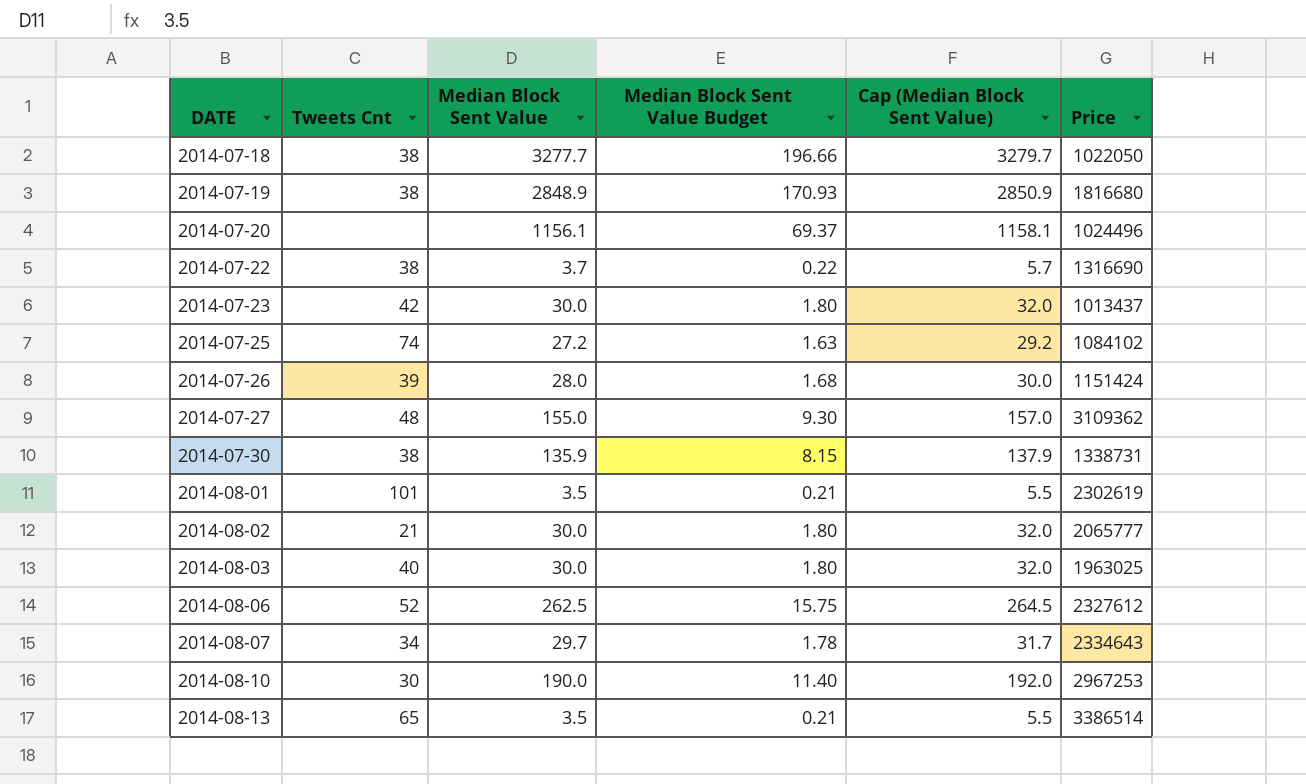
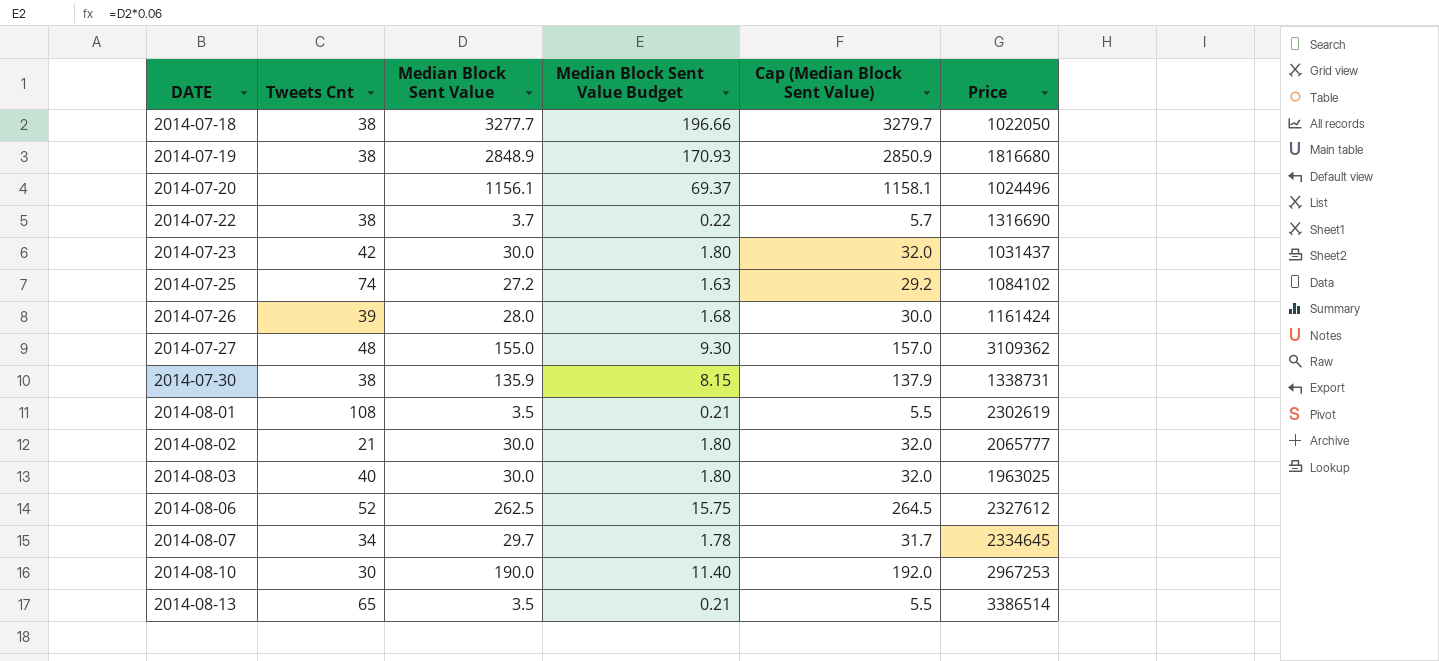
2014-07-23 | Price: 1013437 -> 1031437
2014-07-26 | Price: 1151424 -> 1161424
2014-08-01 | Tweets Cnt: 101 -> 108
2014-08-07 | Price: 2334643 -> 2334645

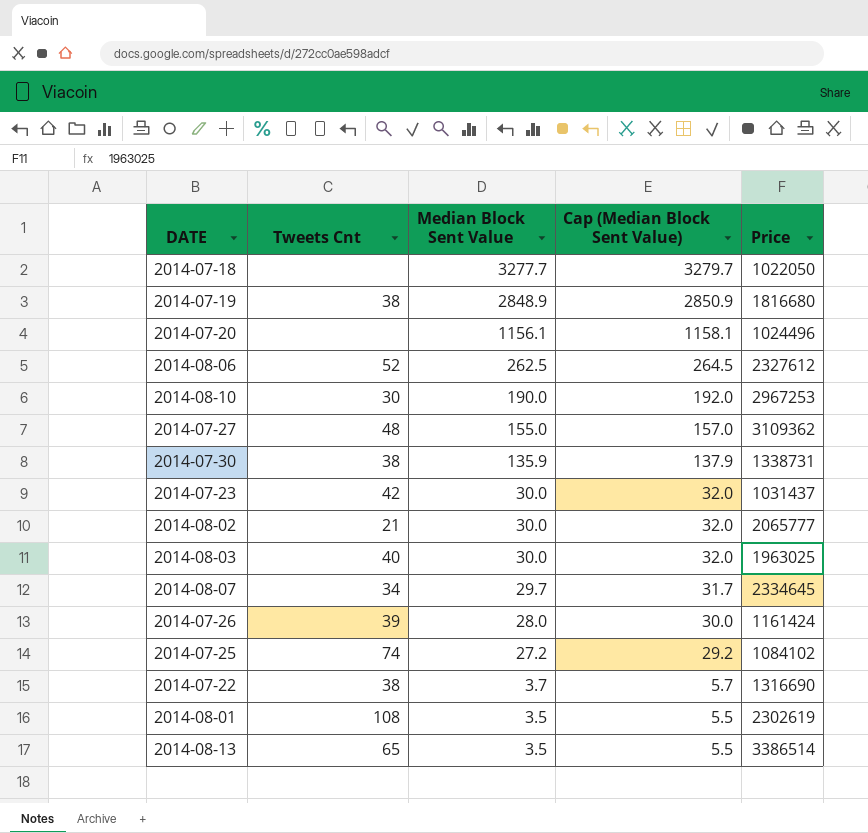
row order: DATE ascending -> Median Block Sent Value descending
column Median Block Sent Value Budget | formula: [Median Block Sent Value] * 0.06 -> none
2014-07-18 | Tweets Cnt: 38 -> none

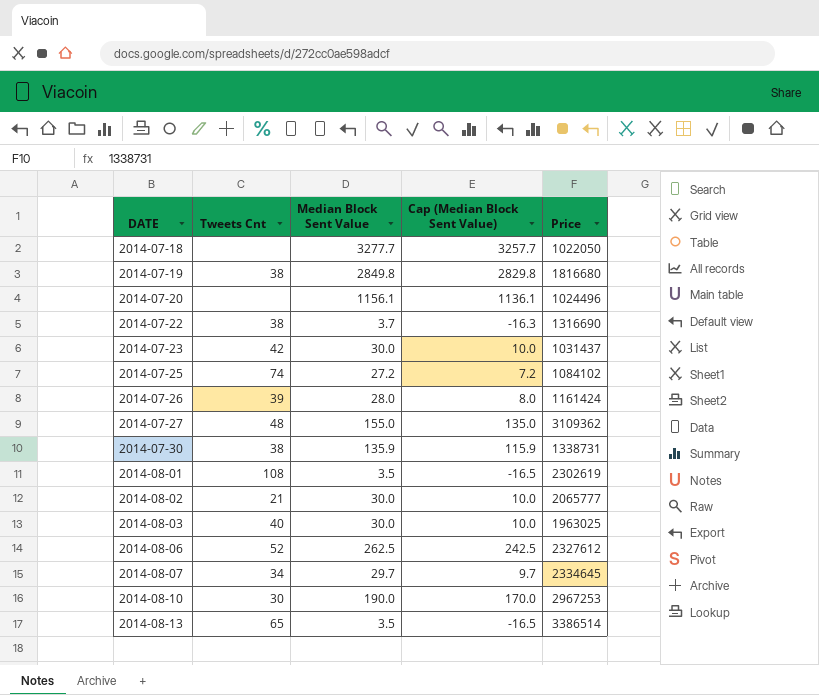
row order: Median Block Sent Value descending -> DATE ascending
column Cap (Median Block Sent Value) | formula: [Median Block Sent Value] + 2 -> [Median Block Sent Value] - 20
2014-07-19 | Median Block Sent Value: 2848.9 -> 2849.8

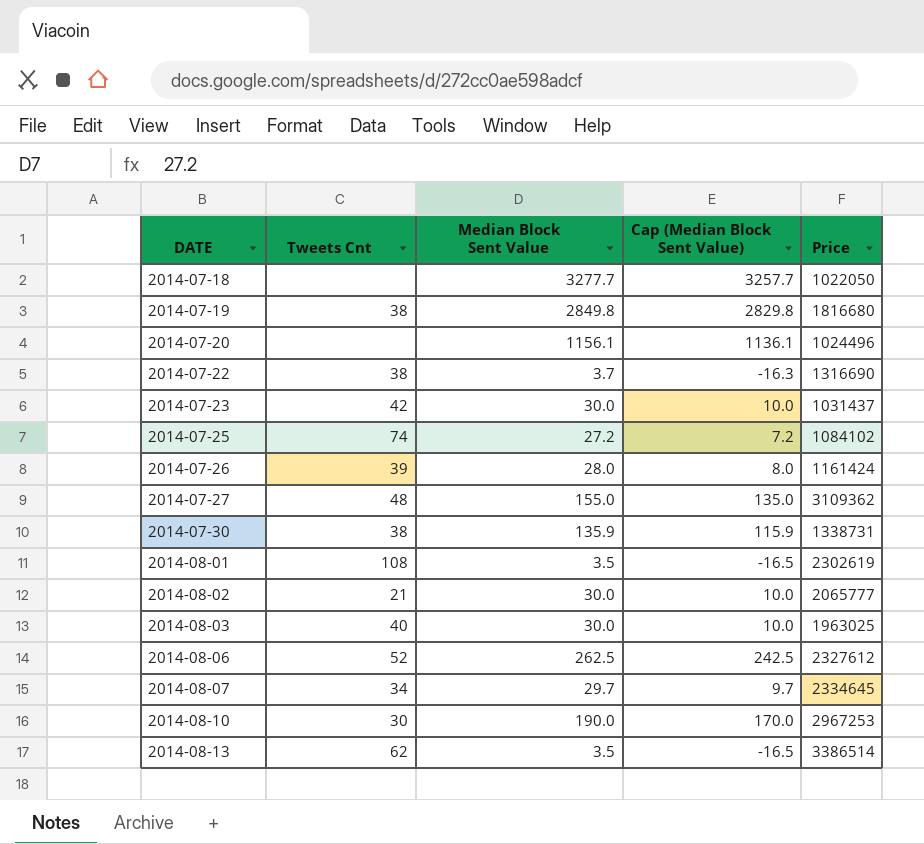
2014-08-13 | Tweets Cnt: 65 -> 62

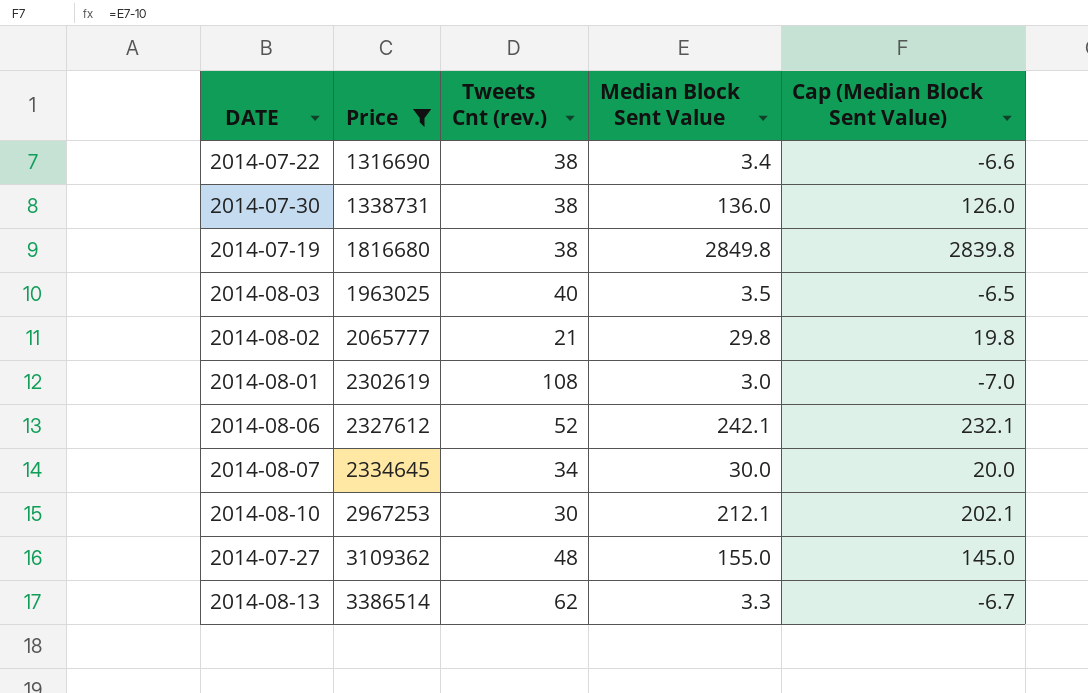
filter: none -> Price >= 1316690
row order: DATE ascending -> Price ascending
column Price | position: 5 -> 2
column name: Tweets Cnt -> Tweets Cnt (rev.)
column Cap (Median Block Sent Value) | formula: [Median Block Sent Value] - 20 -> [Median Block Sent Value] - 10
2014-07-22 | Median Block Sent Value: 3.7 -> 3.4
2014-07-30 | Median Block Sent Value: 135.9 -> 136.0
2014-08-03 | Median Block Sent Value: 30.0 -> 3.5
2014-08-02 | Median Block Sent Value: 30.0 -> 29.8
2014-08-01 | Median Block Sent Value: 3.5 -> 3.0
2014-08-06 | Median Block Sent Value: 262.5 -> 242.1
2014-08-07 | Median Block Sent Value: 29.7 -> 30.0
2014-08-10 | Median Block Sent Value: 190.0 -> 212.1
2014-08-13 | Median Block Sent Value: 3.5 -> 3.3

